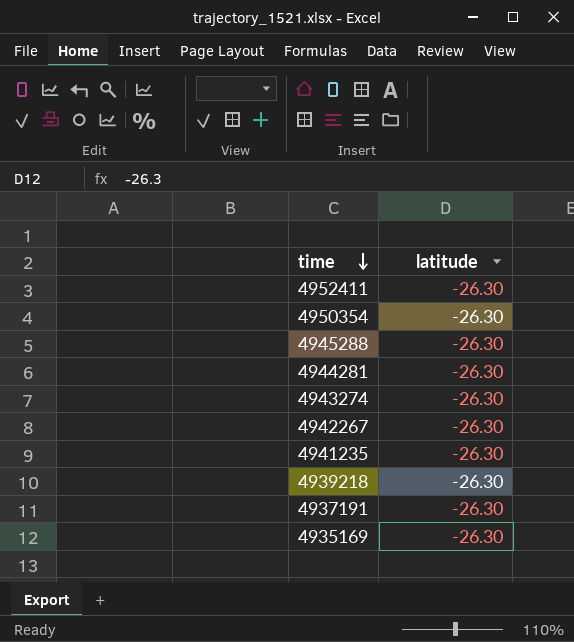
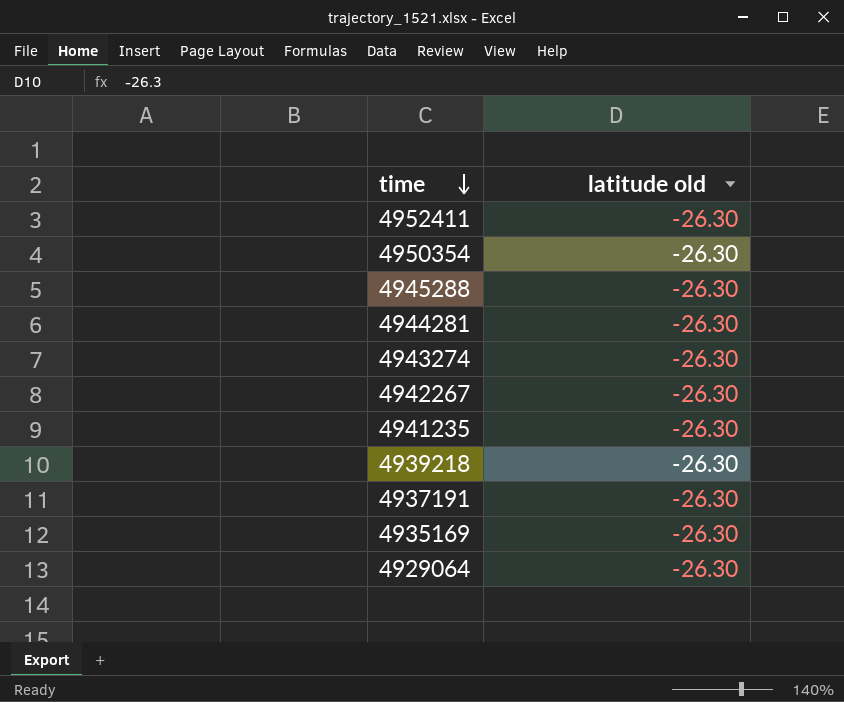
column name: latitude -> latitude old
row 4929064: none -> -26.30

